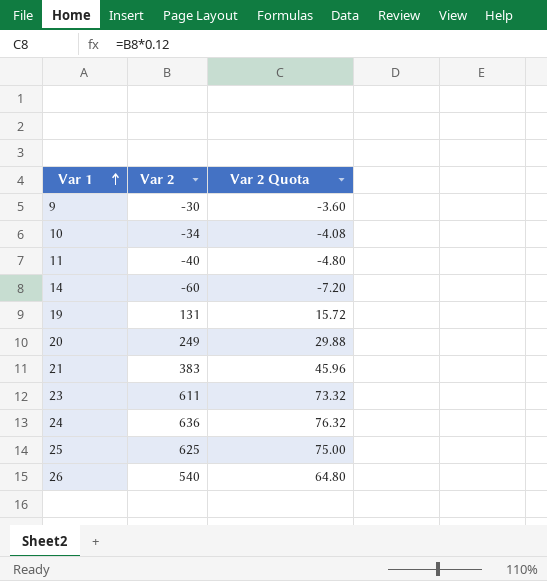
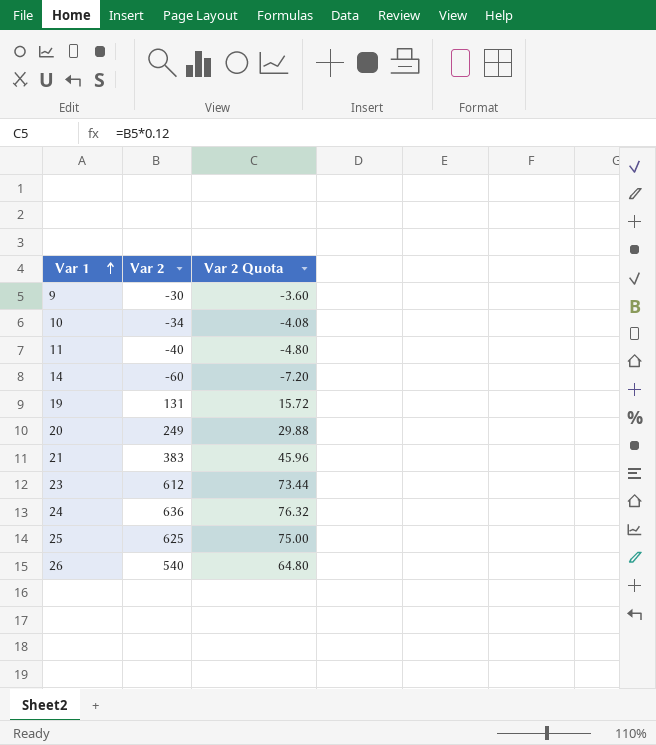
23 | Var 2: 611 -> 612
23 | Var 2 Quota: 73.32 -> 73.44

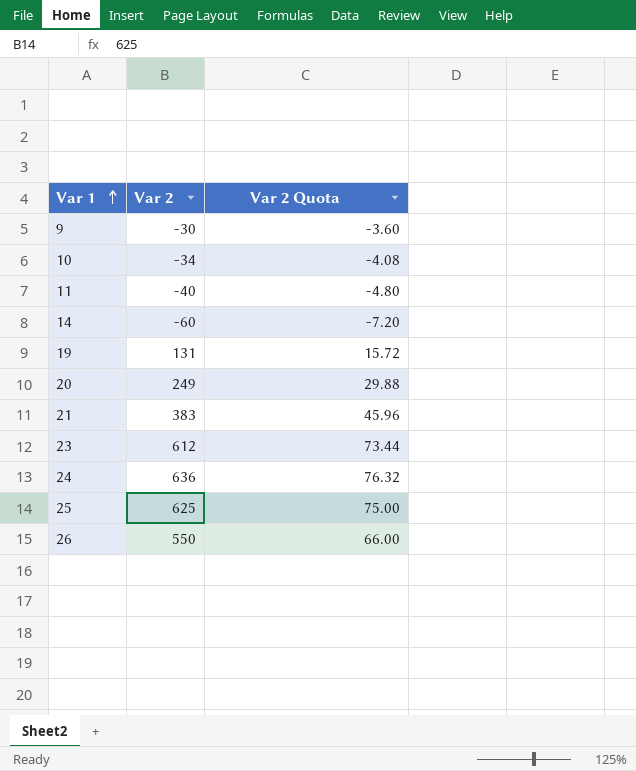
26 | Var 2: 540 -> 550
26 | Var 2 Quota: 64.80 -> 66.00

